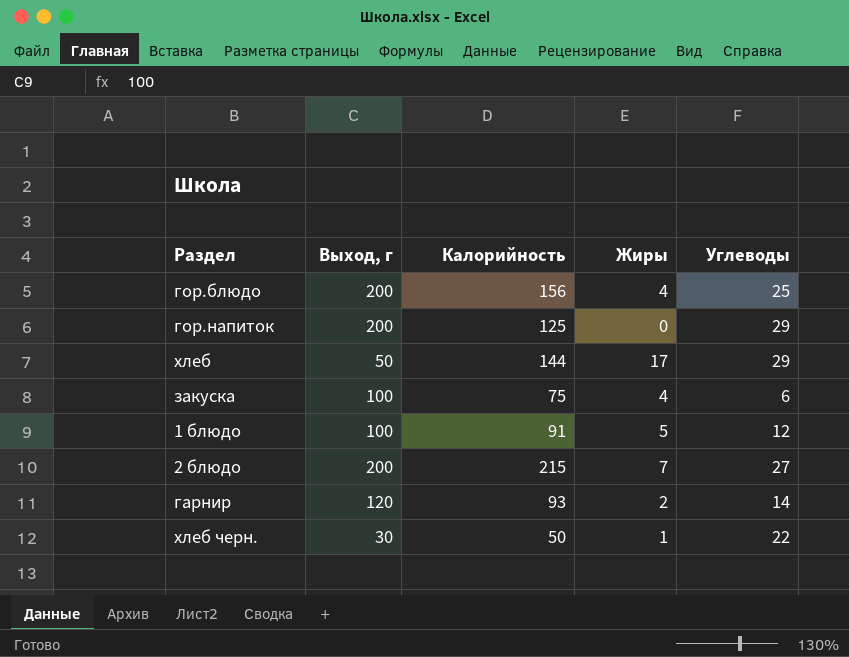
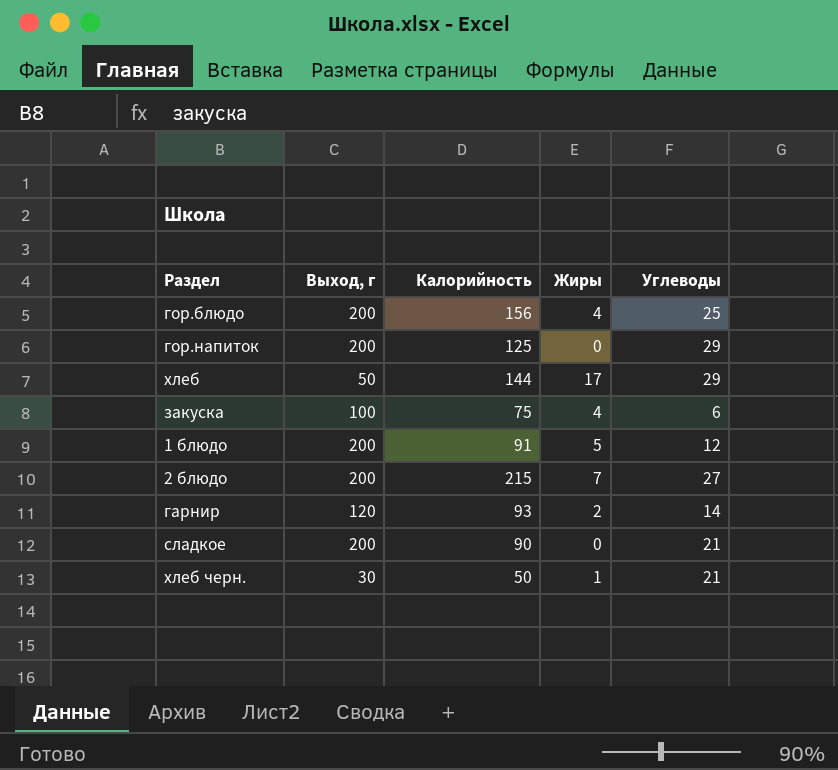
1 блюдо | Выход, г: 100 -> 200
row сладкое: none -> 200 | 90 | 0 | 21
хлеб черн. | Углеводы: 22 -> 21

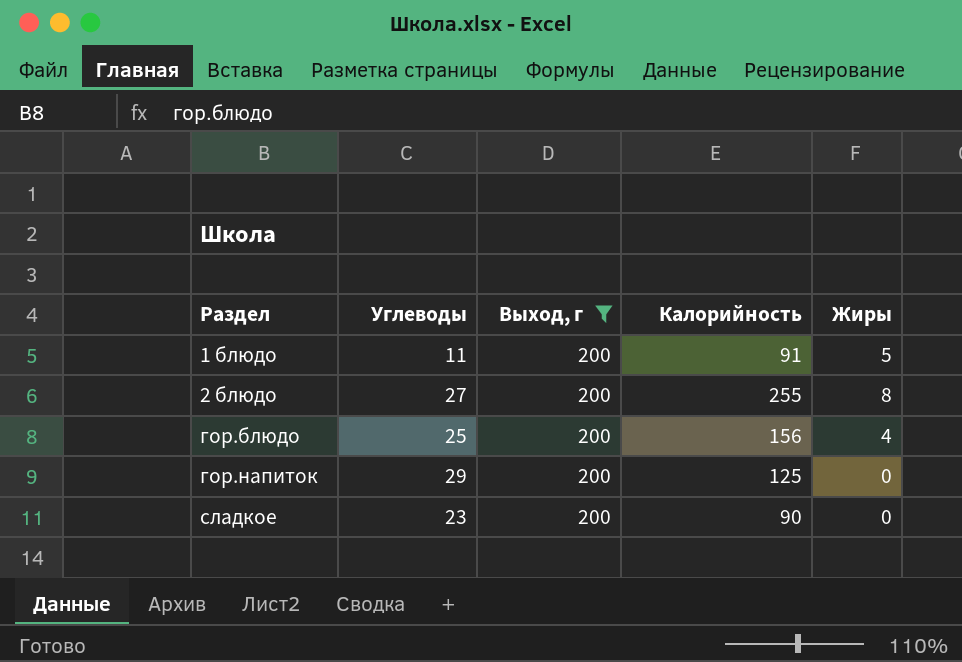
filter: none -> Выход, г = 200
row order: none -> Раздел ascending
column Углеводы | position: 5 -> 2
1 блюдо | Углеводы: 12 -> 11
2 блюдо | Калорийность: 215 -> 255
2 блюдо | Жиры: 7 -> 8
сладкое | Углеводы: 21 -> 23

